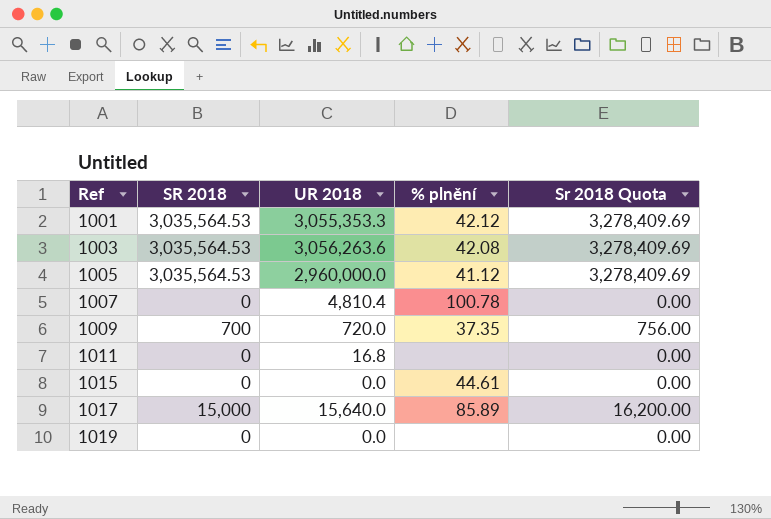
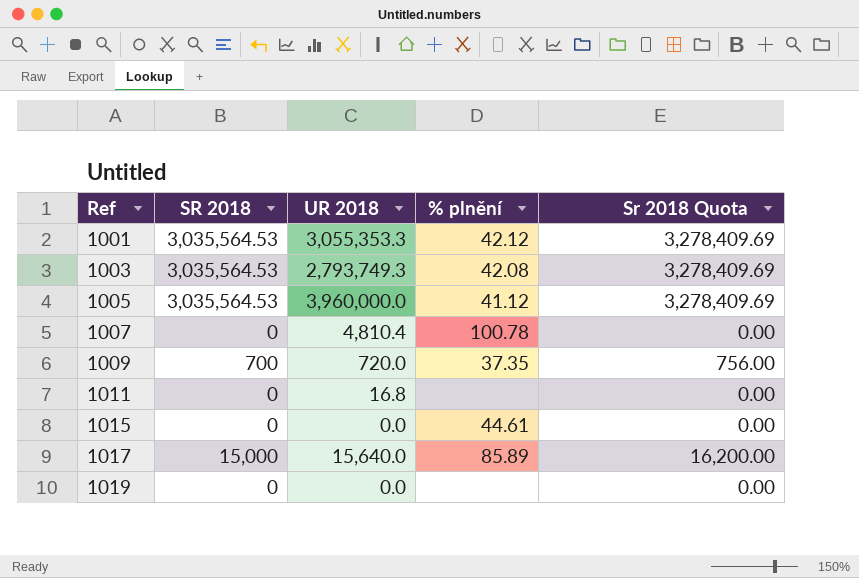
1003 | UR 2018: 3,056,263.6 -> 2,793,749.3
1005 | UR 2018: 2,960,000.0 -> 3,960,000.0

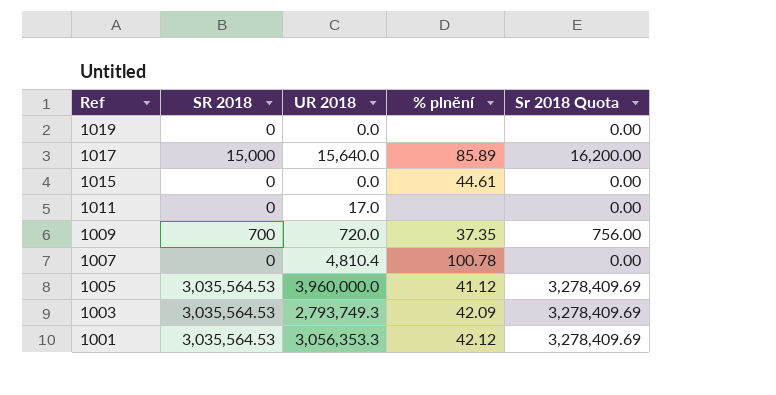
row order: Ref ascending -> Ref descending
1011 | UR 2018: 16.8 -> 17.0
1003 | % plnění: 42.08 -> 42.09
1001 | UR 2018: 3,055,353.3 -> 3,056,353.3

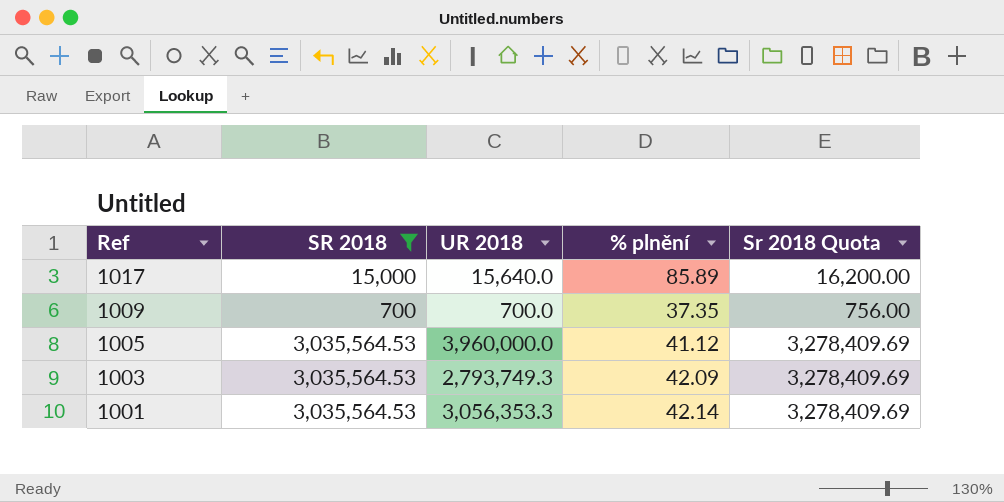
filter: none -> SR 2018 != 0
1009 | UR 2018: 720.0 -> 700.0
1001 | % plnění: 42.12 -> 42.14

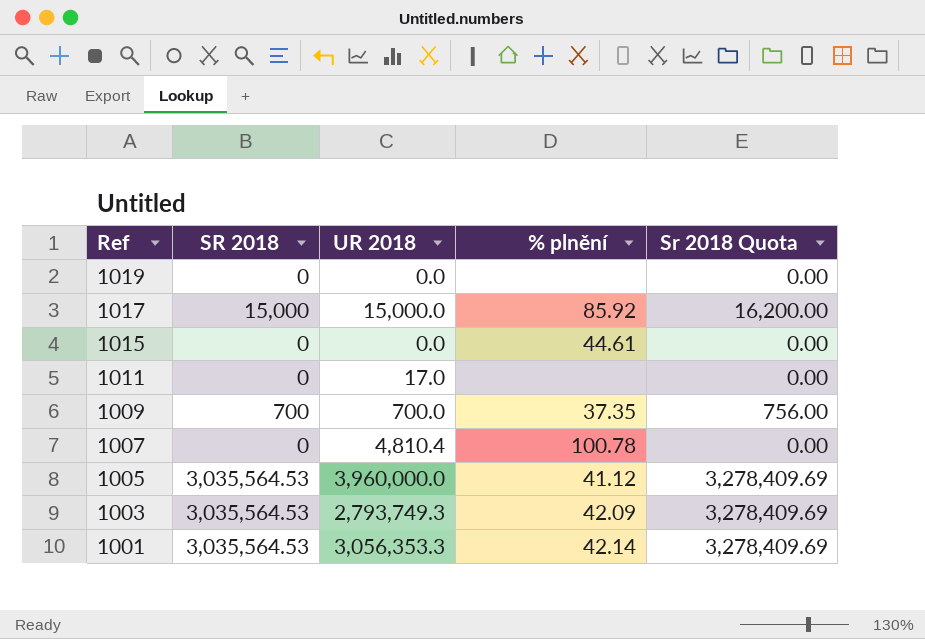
filter: SR 2018 != 0 -> none
1017 | UR 2018: 15,640.0 -> 15,000.0
1017 | % plnění: 85.89 -> 85.92

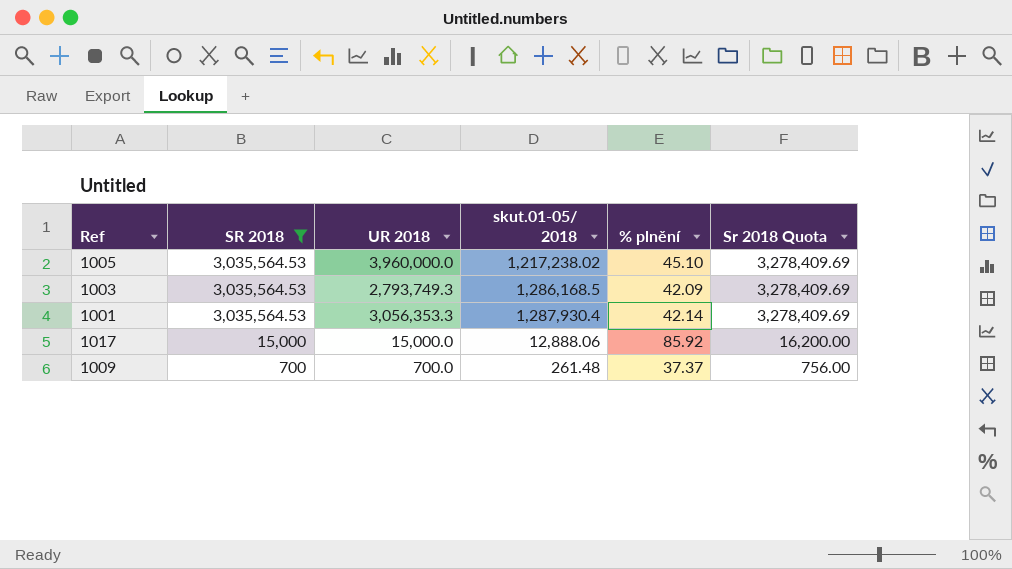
filter: none -> SR 2018 != 0
row order: Ref descending -> SR 2018 descending
column skut.01-05/ 2018 | position: none -> 4
1005 | % plnění: 41.12 -> 45.10
1009 | % plnění: 37.35 -> 37.37

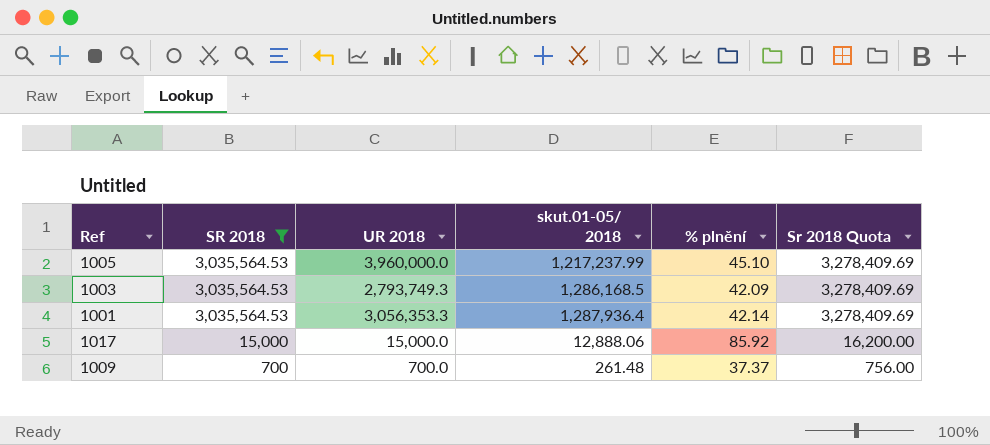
1005 | skut.01-05/ 2018: 1,217,238.02 -> 1,217,237.99
1001 | skut.01-05/ 2018: 1,287,930.4 -> 1,287,936.4

